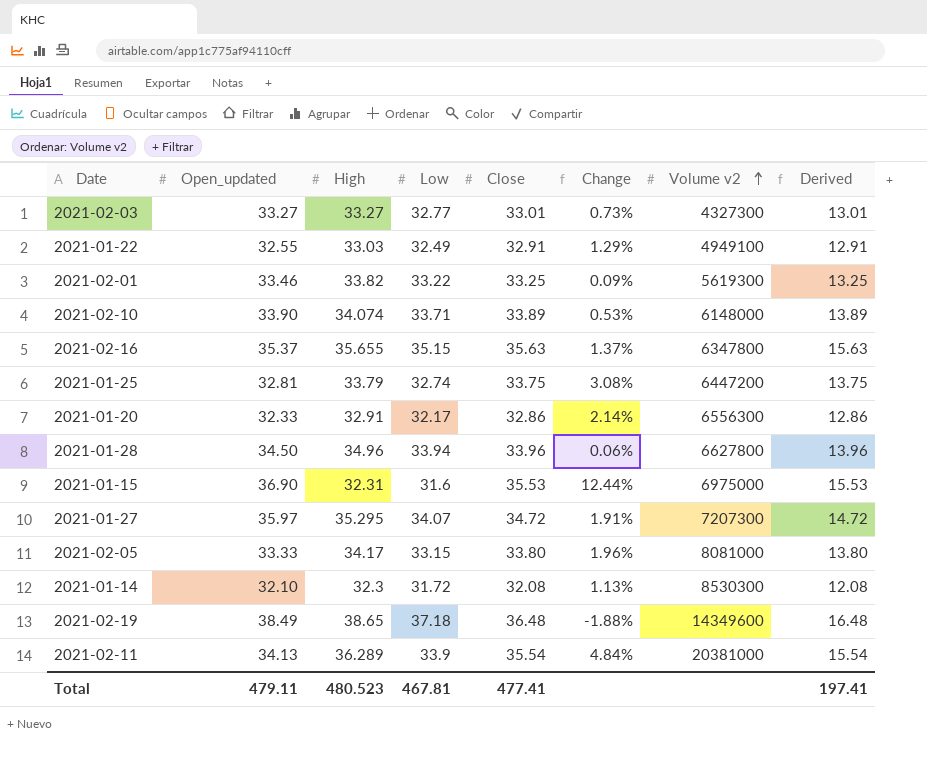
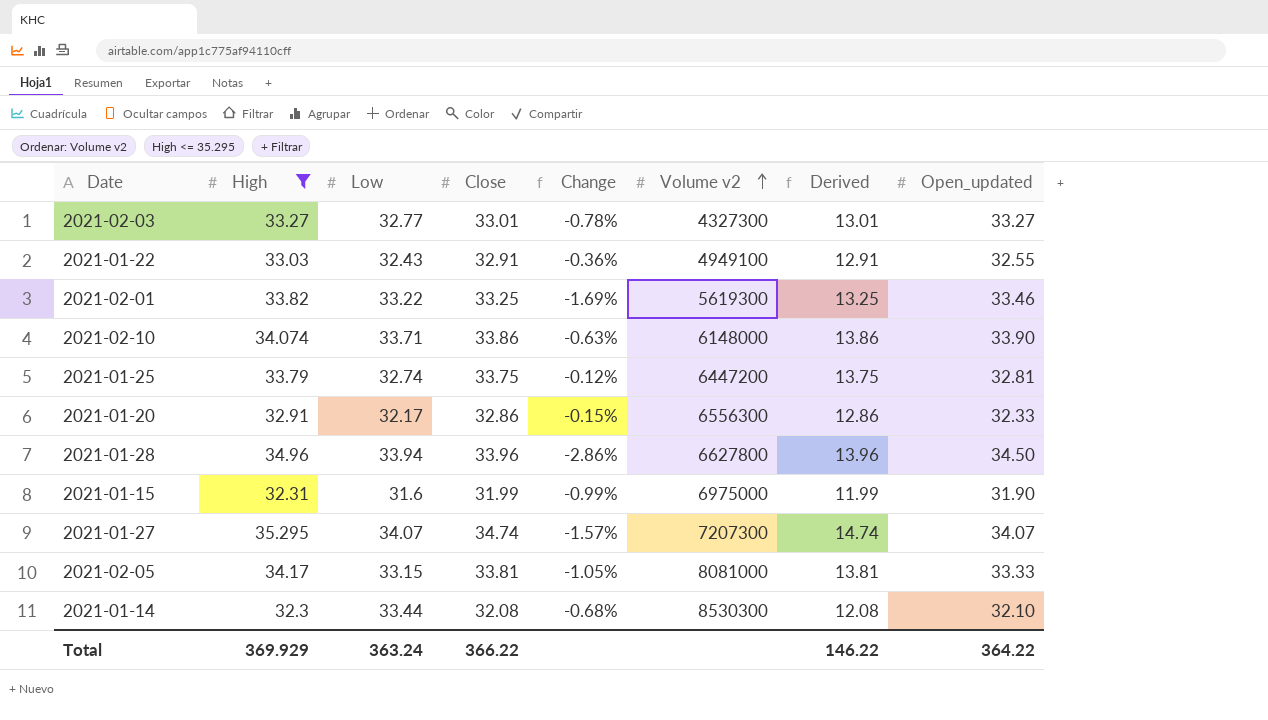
filter: none -> High <= 35.295
column Change | formula: ([Close] - [Low]) / [Low] -> ([Close] - [High]) / [High]
column Open_updated | position: 2 -> 8
2021-01-22 | Low: 32.49 -> 32.43
2021-02-10 | Close: 33.89 -> 33.86
2021-02-10 | Derived: 13.89 -> 13.86
2021-01-15 | Close: 35.53 -> 31.99
2021-01-15 | Derived: 15.53 -> 11.99
2021-01-15 | Open_updated: 36.90 -> 31.90
2021-01-27 | Close: 34.72 -> 34.74
2021-01-27 | Derived: 14.72 -> 14.74
2021-01-27 | Open_updated: 35.97 -> 34.07
2021-02-05 | Close: 33.80 -> 33.81
2021-02-05 | Derived: 13.80 -> 13.81
2021-01-14 | Low: 31.72 -> 33.44
Total | High: 480.523 -> 369.929
Total | Low: 467.81 -> 363.24
Total | Close: 477.41 -> 366.22
Total | Derived: 197.41 -> 146.22
Total | Open_updated: 479.11 -> 364.22

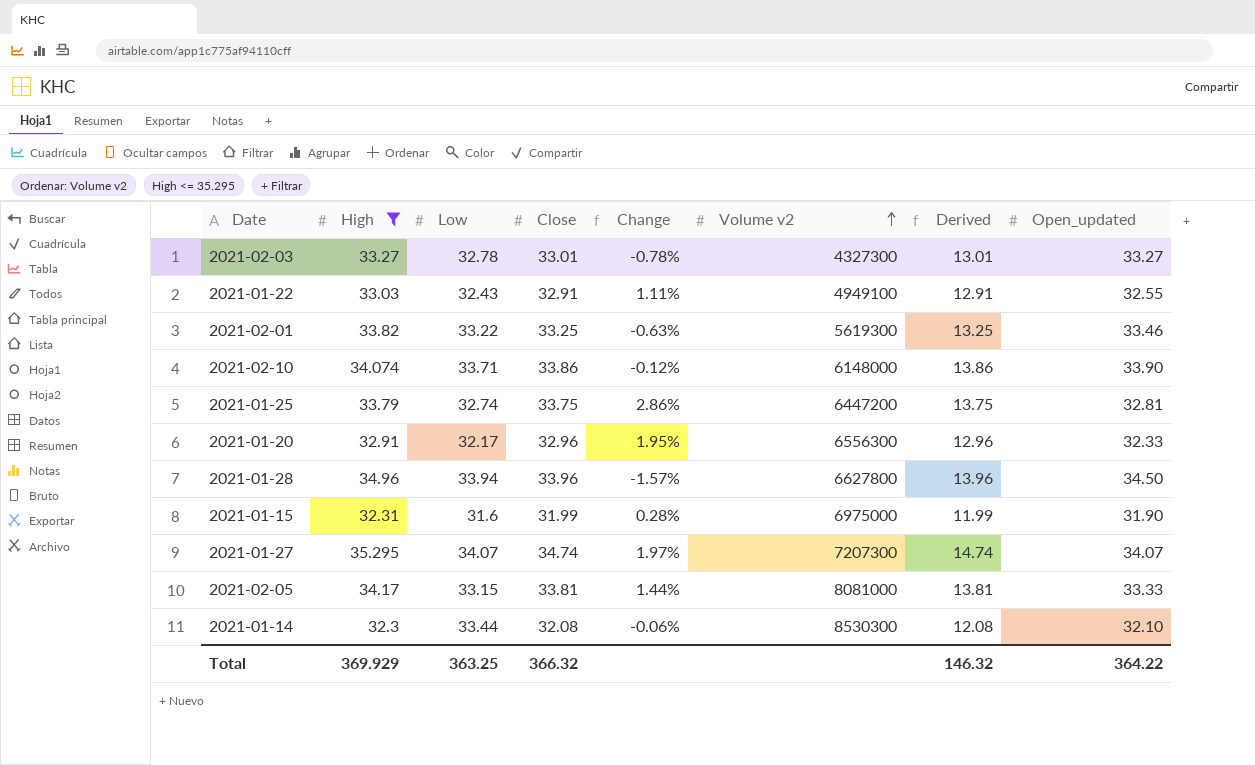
column Change | formula: ([Close] - [High]) / [High] -> ([Close] - [Open_updated]) / [Open_updated]
2021-02-03 | Low: 32.77 -> 32.78
2021-01-20 | Close: 32.86 -> 32.96
2021-01-20 | Derived: 12.86 -> 12.96
Total | Low: 363.24 -> 363.25
Total | Close: 366.22 -> 366.32
Total | Derived: 146.22 -> 146.32

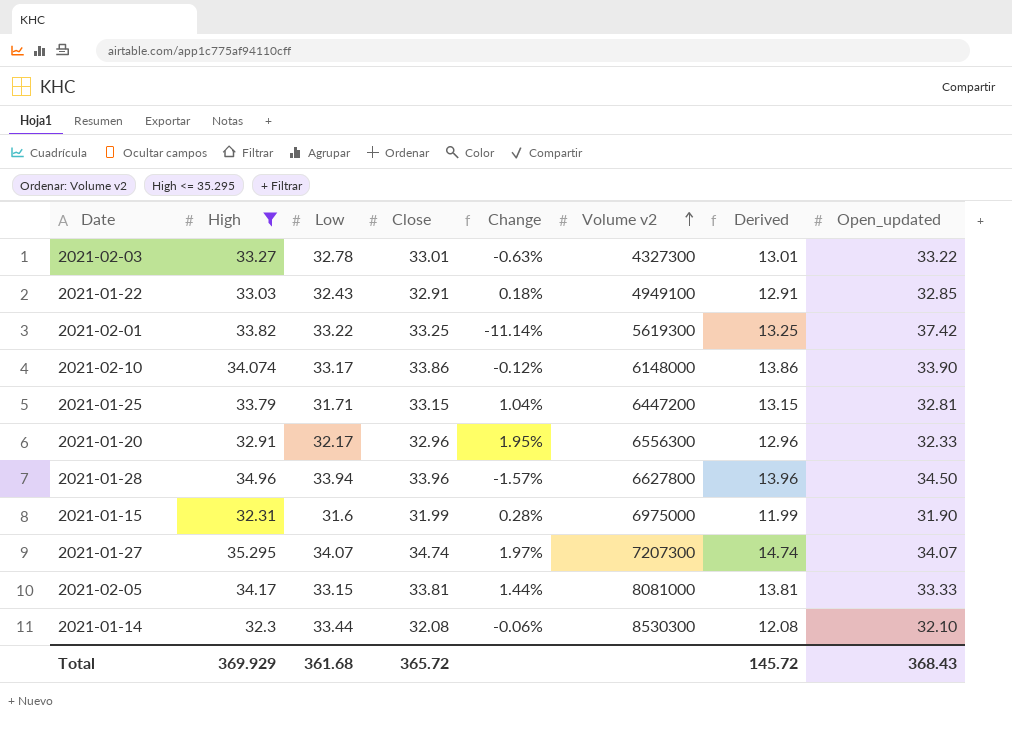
2021-02-03 | Change: -0.78% -> -0.63%
2021-02-03 | Open_updated: 33.27 -> 33.22
2021-01-22 | Change: 1.11% -> 0.18%
2021-01-22 | Open_updated: 32.55 -> 32.85
2021-02-01 | Change: -0.63% -> -11.14%
2021-02-01 | Open_updated: 33.46 -> 37.42
2021-02-10 | Low: 33.71 -> 33.17
2021-01-25 | Low: 32.74 -> 31.71
2021-01-25 | Close: 33.75 -> 33.15
2021-01-25 | Change: 2.86% -> 1.04%
2021-01-25 | Derived: 13.75 -> 13.15
Total | Low: 363.25 -> 361.68
Total | Close: 366.32 -> 365.72
Total | Derived: 146.32 -> 145.72
Total | Open_updated: 364.22 -> 368.43

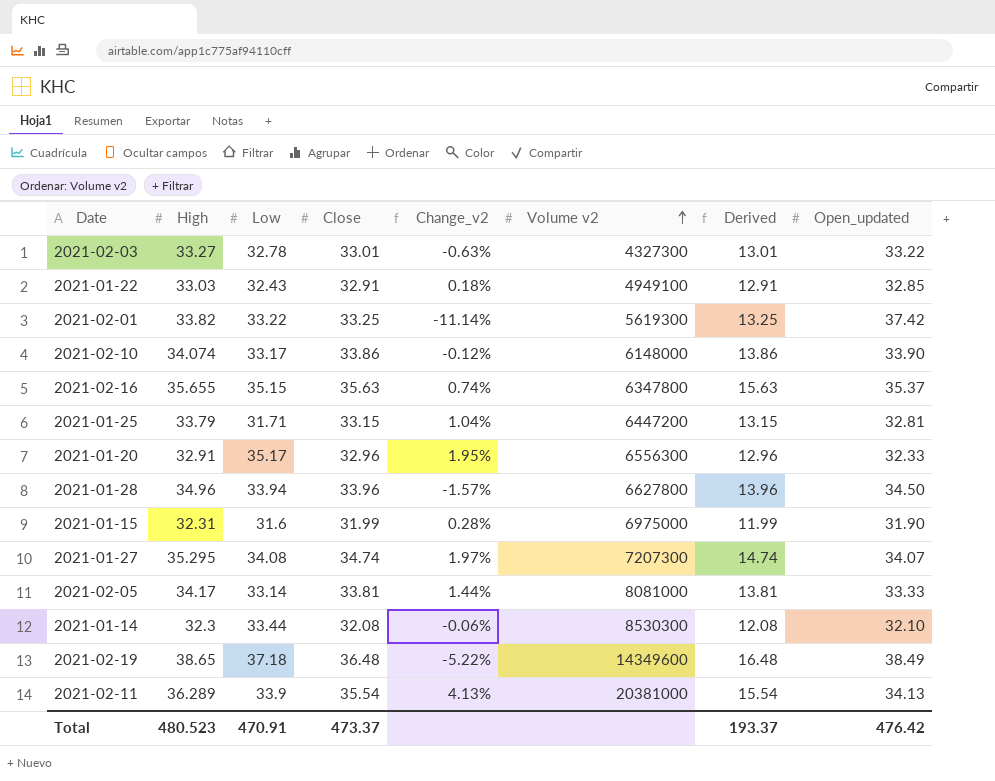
filter: High <= 35.295 -> none
column name: Change -> Change_v2
2021-01-20 | Low: 32.17 -> 35.17
2021-01-27 | Low: 34.07 -> 34.08
2021-02-05 | Low: 33.15 -> 33.14
Total | High: 369.929 -> 480.523
Total | Low: 361.68 -> 470.91
Total | Close: 365.72 -> 473.37
Total | Derived: 145.72 -> 193.37
Total | Open_updated: 368.43 -> 476.42

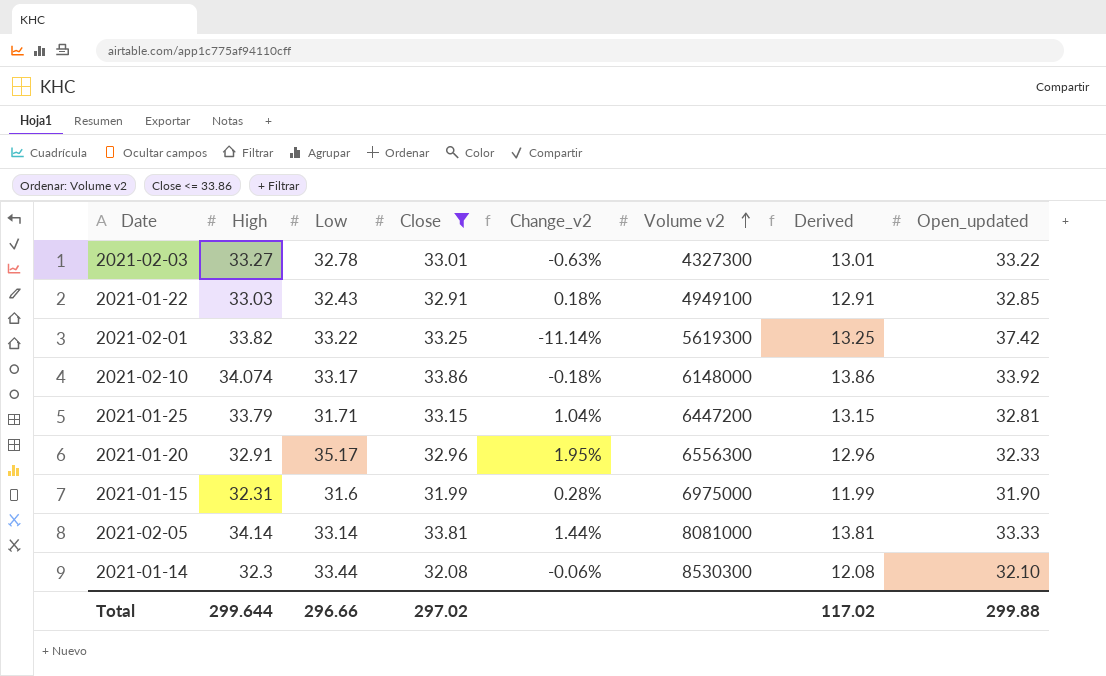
filter: none -> Close <= 33.86
2021-02-10 | Change_v2: -0.12% -> -0.18%
2021-02-10 | Open_updated: 33.90 -> 33.92
2021-02-05 | High: 34.17 -> 34.14
Total | High: 480.523 -> 299.644
Total | Low: 470.91 -> 296.66
Total | Close: 473.37 -> 297.02
Total | Derived: 193.37 -> 117.02
Total | Open_updated: 476.42 -> 299.88

